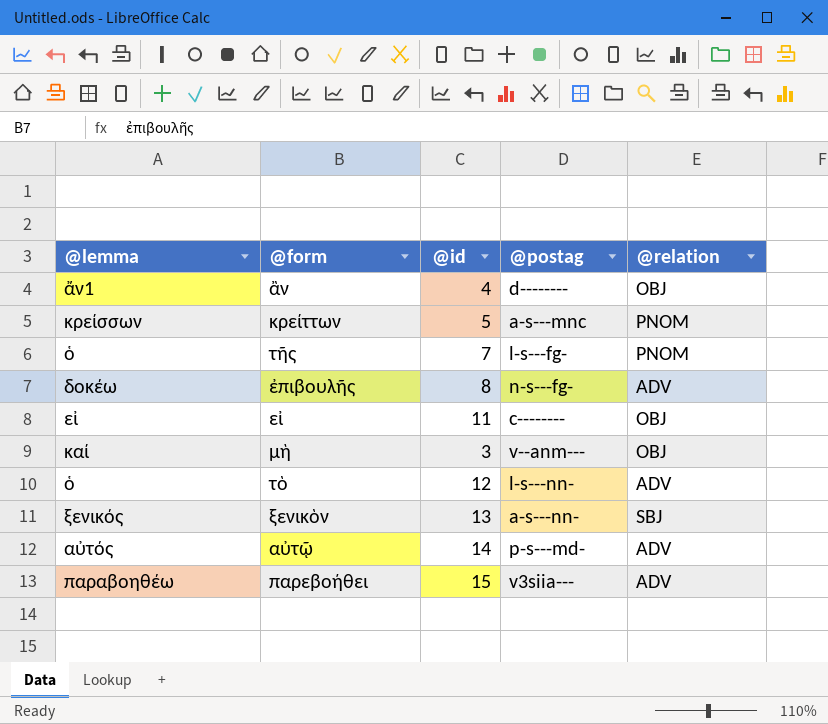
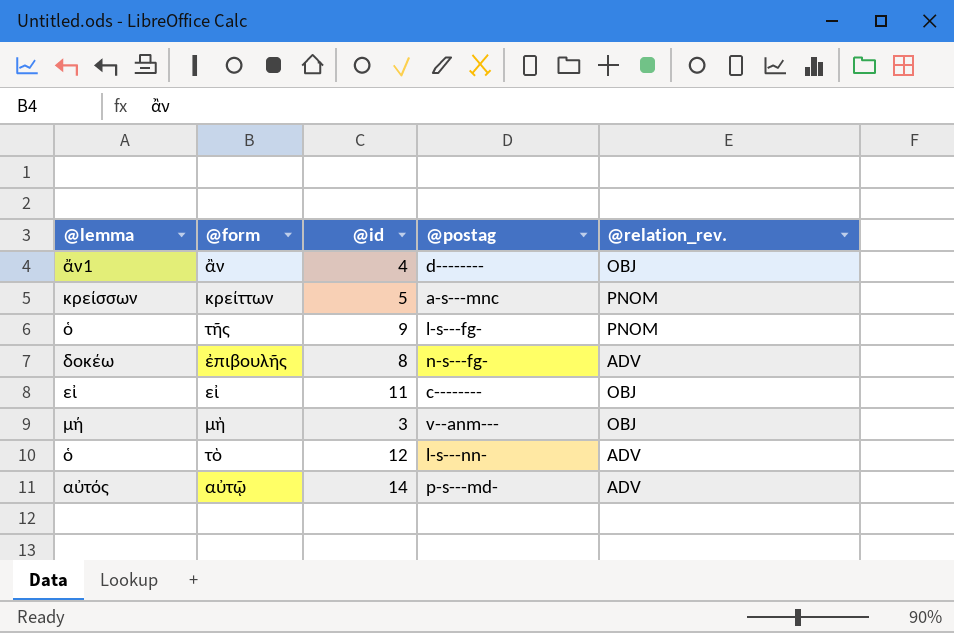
column name: @relation -> @relation_rev.
row ξενικὸν: ξενικός | 13 | a-s---nn- | SBJ -> none
row παρεβοήθει: παραβοηθέω | 15 | v3siia--- | ADV -> none
τῆς | @id: 7 -> 9
μὴ | @lemma: καί -> μή

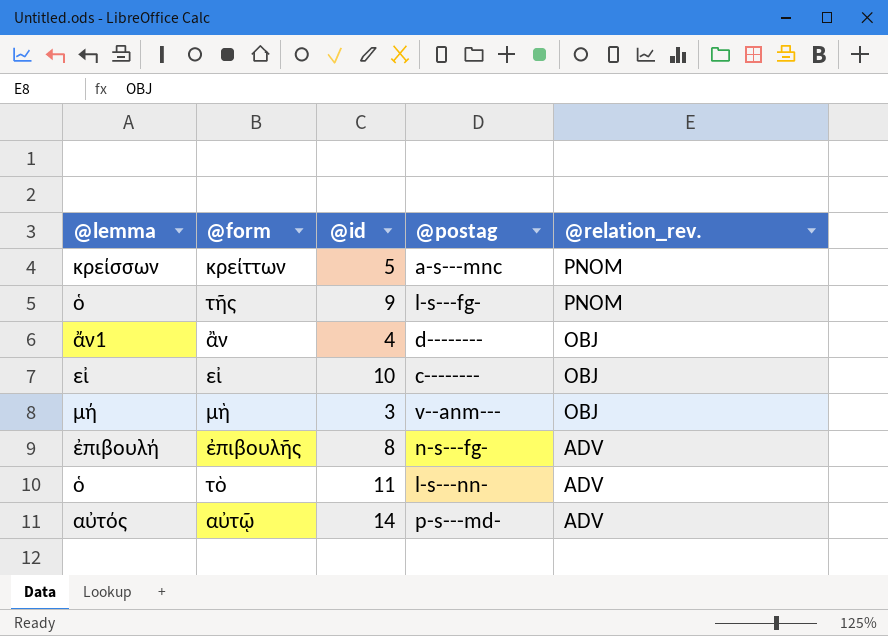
row order: none -> @relation_rev. descending
εἰ | @id: 11 -> 10
ἐπιβουλῆς | @lemma: δοκέω -> ἐπιβουλή
τὸ | @id: 12 -> 11

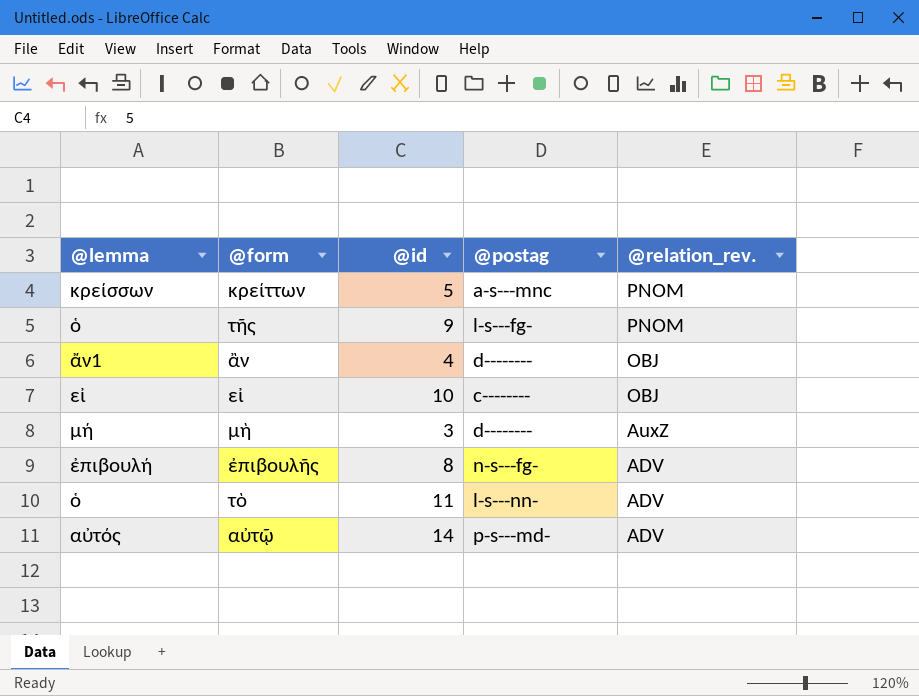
μὴ | @postag: v--anm--- -> d--------
μὴ | @relation_rev.: OBJ -> AuxZ

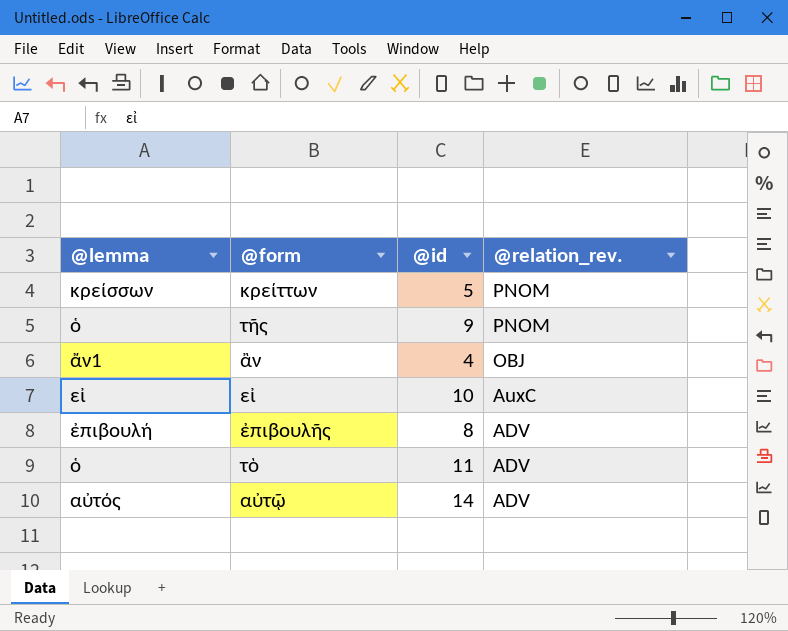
column @postag | position: 4 -> none
row μὴ: μή | 3 | d-------- | AuxZ -> none
εἰ | @relation_rev.: OBJ -> AuxC

